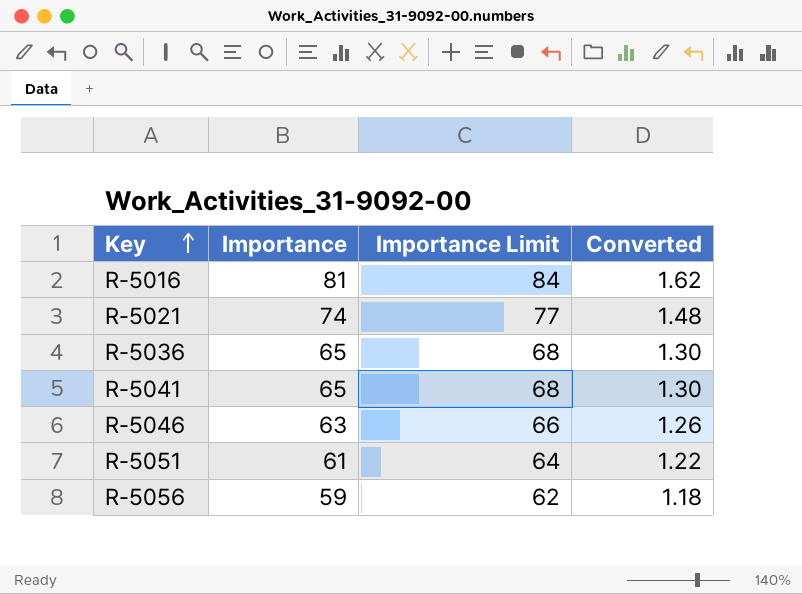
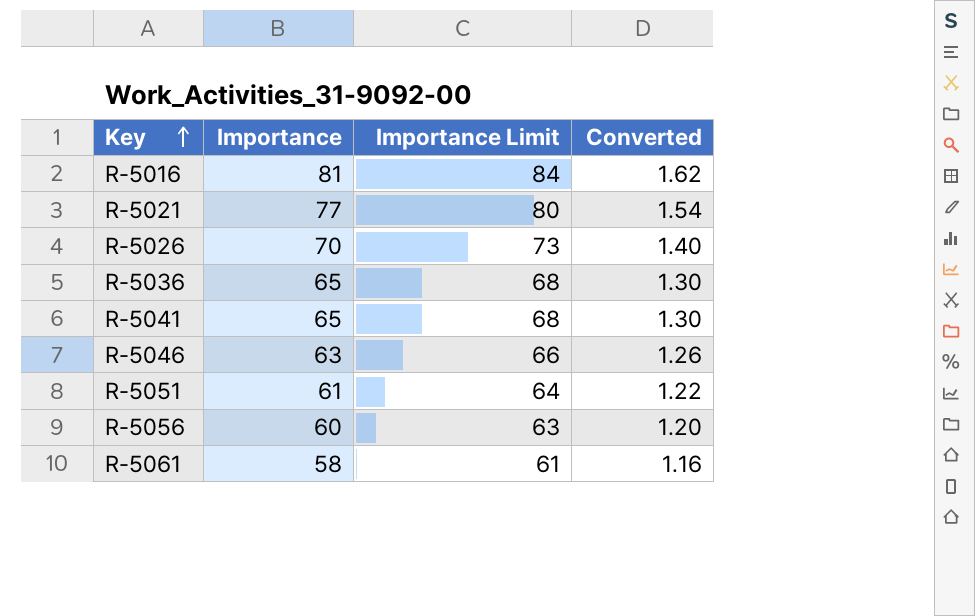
R-5021 | Importance: 74 -> 77
R-5021 | Importance Limit: 77 -> 80
R-5021 | Converted: 1.48 -> 1.54
row R-5026: none -> 70 | 73 | 1.40
R-5056 | Importance: 59 -> 60
R-5056 | Importance Limit: 62 -> 63
R-5056 | Converted: 1.18 -> 1.20
row R-5061: none -> 58 | 61 | 1.16

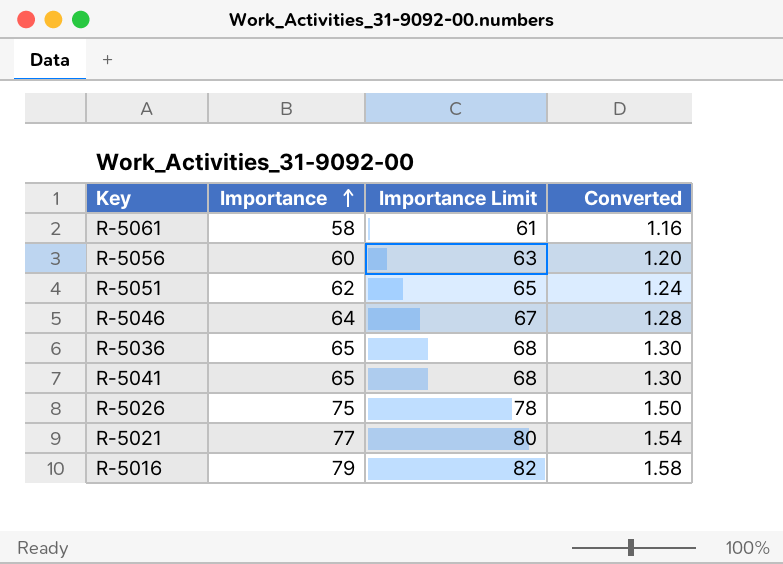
row order: Key ascending -> Importance ascending
R-5051 | Importance: 61 -> 62
R-5051 | Importance Limit: 64 -> 65
R-5051 | Converted: 1.22 -> 1.24
R-5046 | Importance: 63 -> 64
R-5046 | Importance Limit: 66 -> 67
R-5046 | Converted: 1.26 -> 1.28
R-5026 | Importance: 70 -> 75
R-5026 | Importance Limit: 73 -> 78
R-5026 | Converted: 1.40 -> 1.50
R-5016 | Importance: 81 -> 79
R-5016 | Importance Limit: 84 -> 82
R-5016 | Converted: 1.62 -> 1.58

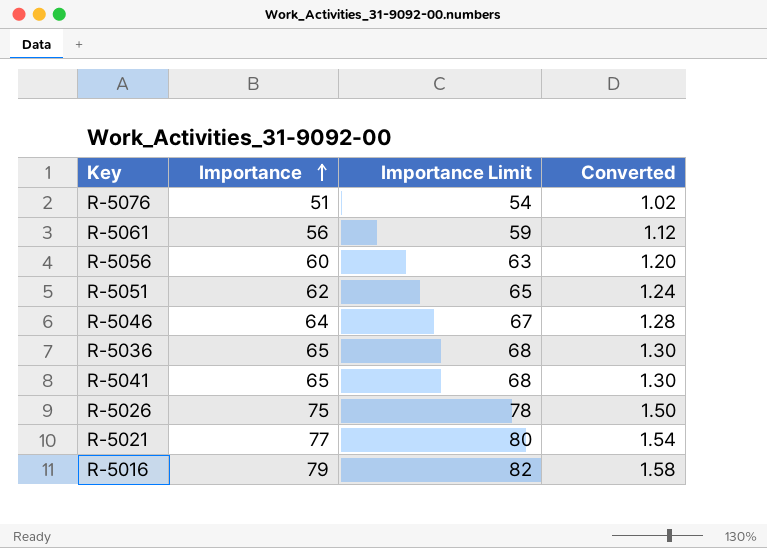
row R-5076: none -> 51 | 54 | 1.02
R-5061 | Importance: 58 -> 56
R-5061 | Importance Limit: 61 -> 59
R-5061 | Converted: 1.16 -> 1.12

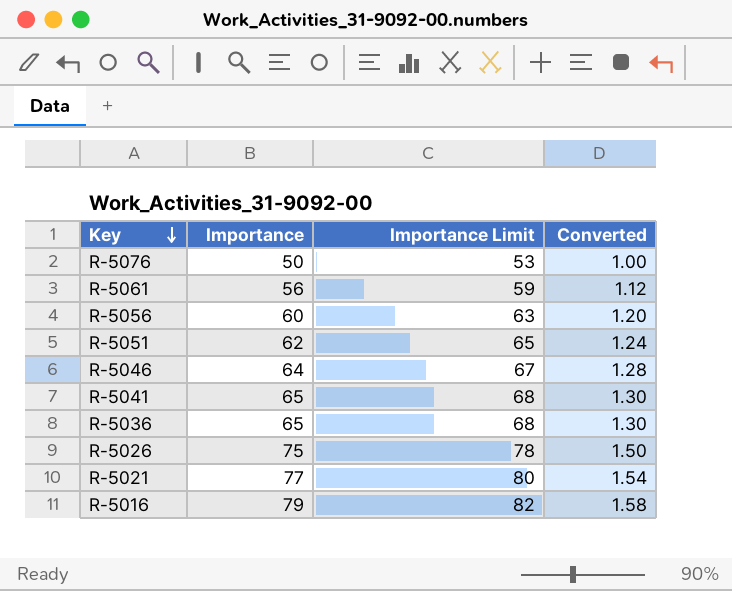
row order: Importance ascending -> Key descending
R-5076 | Importance: 51 -> 50
R-5076 | Importance Limit: 54 -> 53
R-5076 | Converted: 1.02 -> 1.00

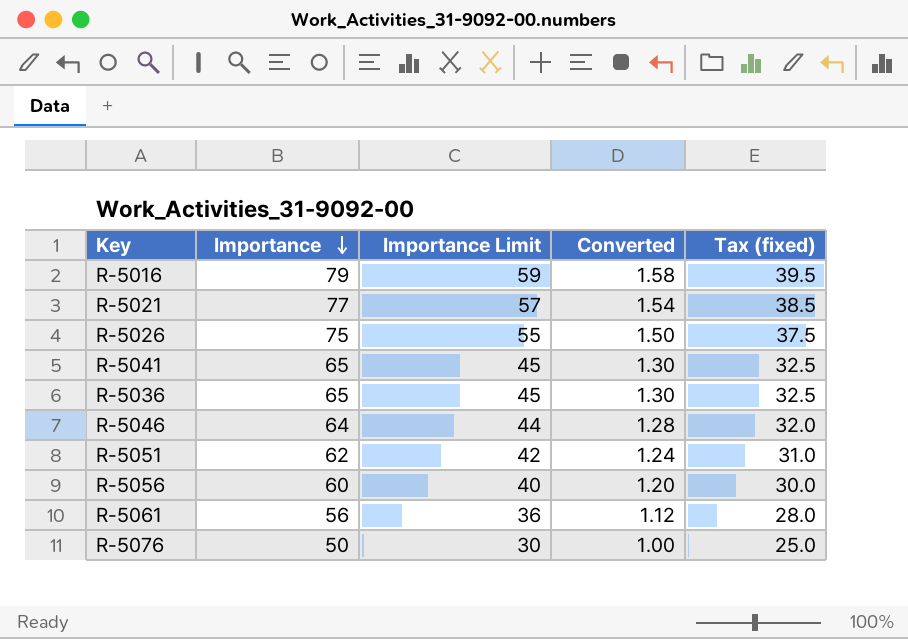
row order: Key descending -> Importance descending
column Importance Limit | formula: [Importance] + 3 -> [Importance] - 20
column Tax (fixed) | formula: none -> [Importance] * 0.5

